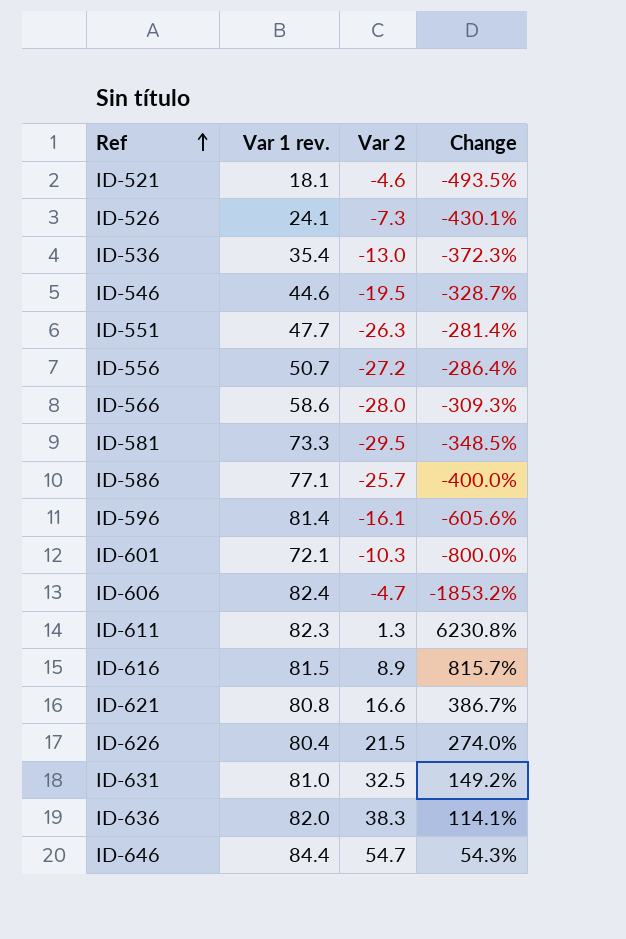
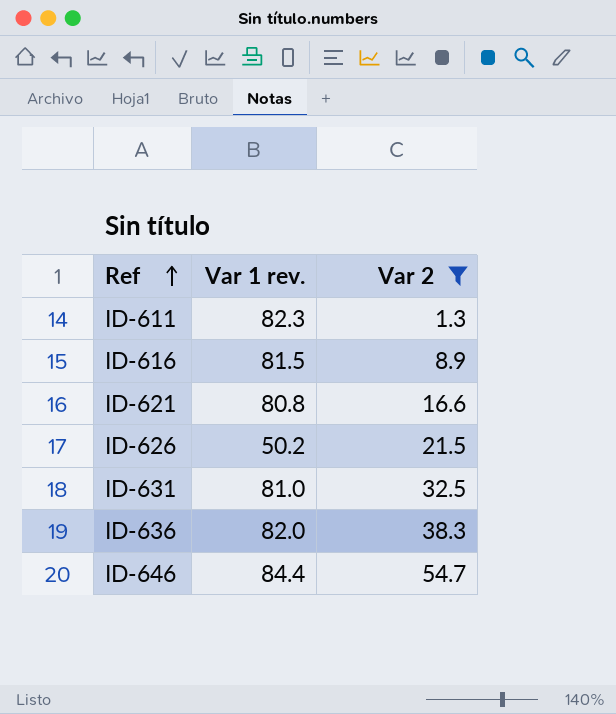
filter: none -> Var 2 >= 1.3
column Change | formula: ([Var 1 rev.] - [Var 2]) / [Var 2] -> none
ID-626 | Var 1 rev.: 80.4 -> 50.2

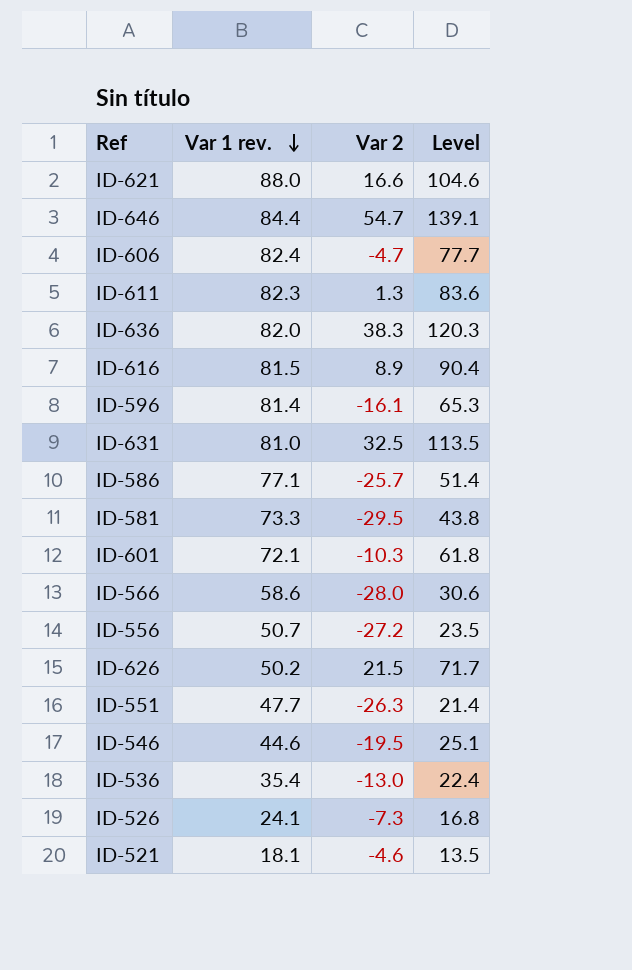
filter: Var 2 >= 1.3 -> none
row order: Ref ascending -> Var 1 rev. descending
column Level | formula: none -> [Var 1 rev.] + [Var 2]
ID-621 | Var 1 rev.: 80.8 -> 88.0

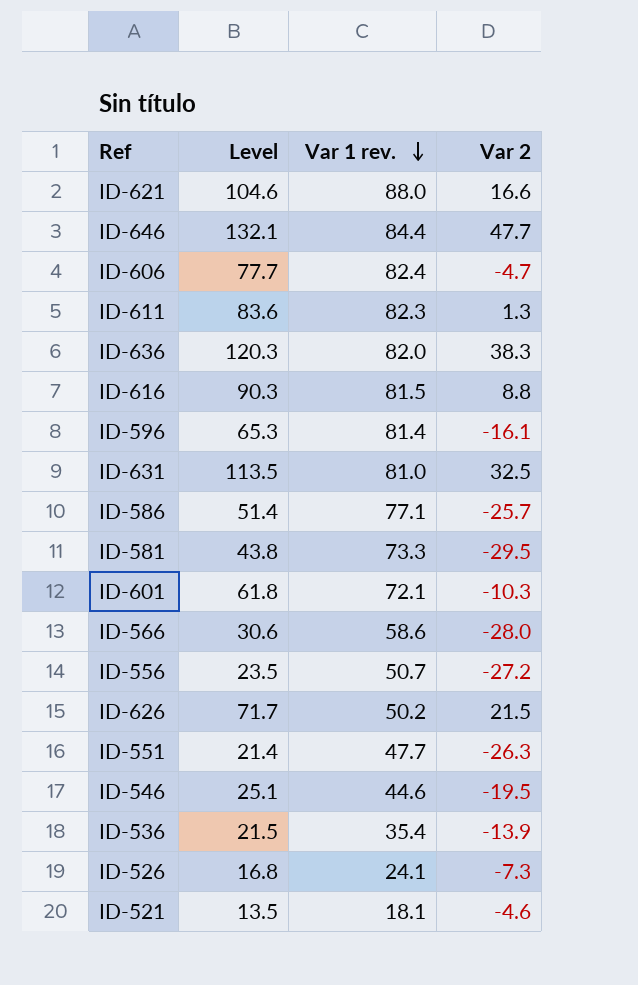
column Level | position: 4 -> 2
ID-646 | Level: 139.1 -> 132.1
ID-646 | Var 2: 54.7 -> 47.7
ID-616 | Level: 90.4 -> 90.3
ID-616 | Var 2: 8.9 -> 8.8
ID-536 | Level: 22.4 -> 21.5
ID-536 | Var 2: -13.0 -> -13.9

